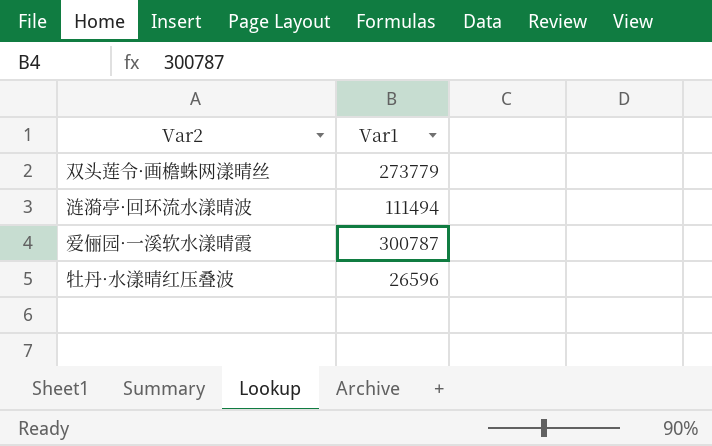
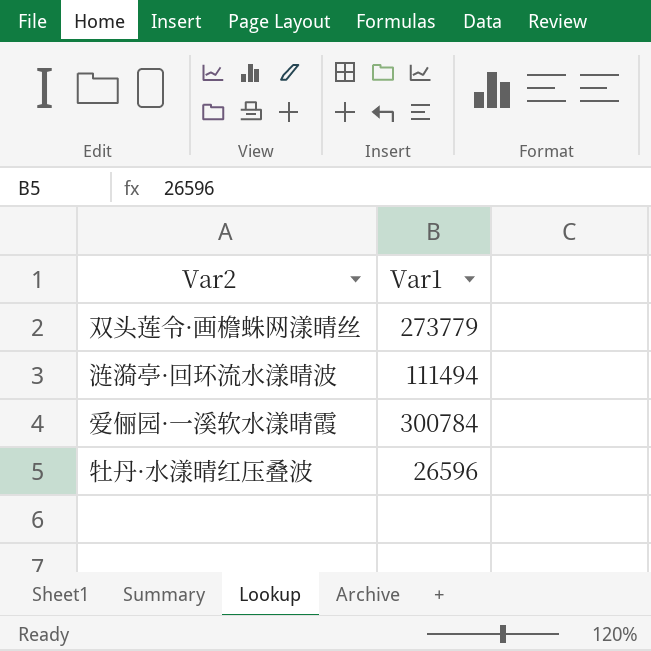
爱俪园·一溪软水漾晴霞 | Var1: 300787 -> 300784

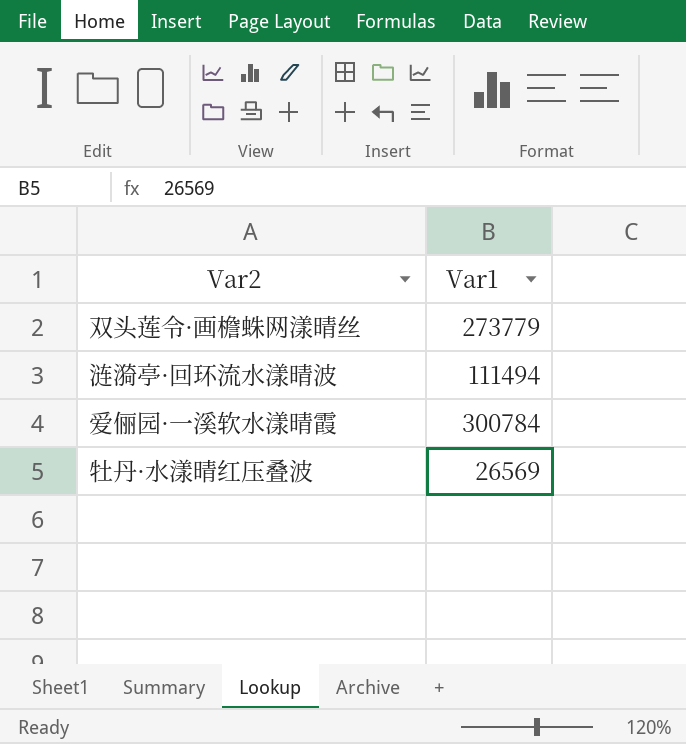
牡丹·水漾晴红压叠波 | Var1: 26596 -> 26569

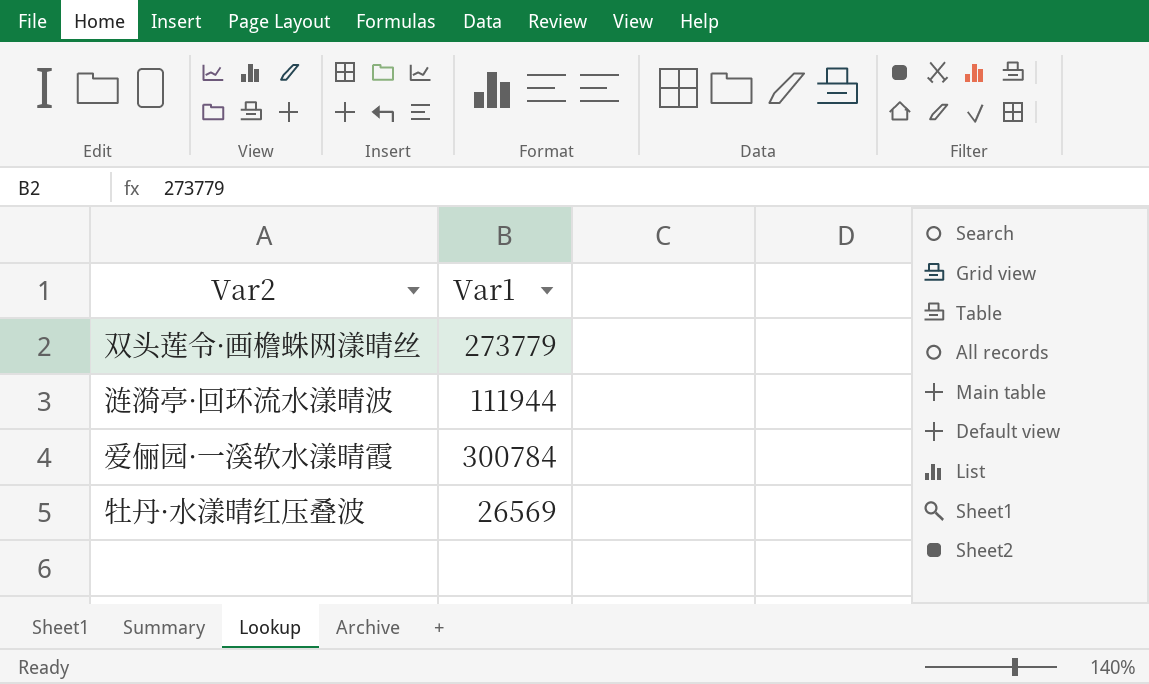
涟漪亭·回环流水漾晴波 | Var1: 111494 -> 111944

